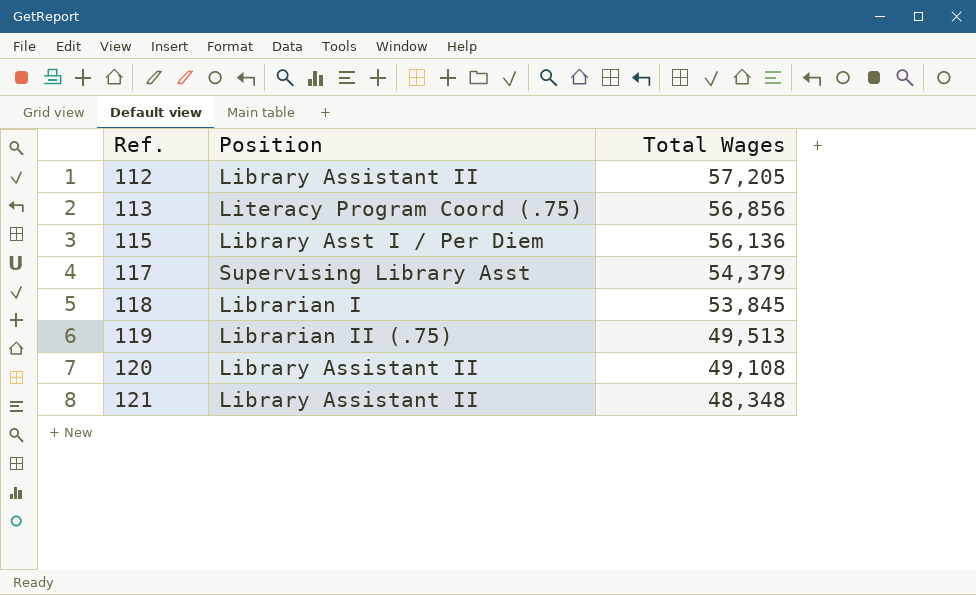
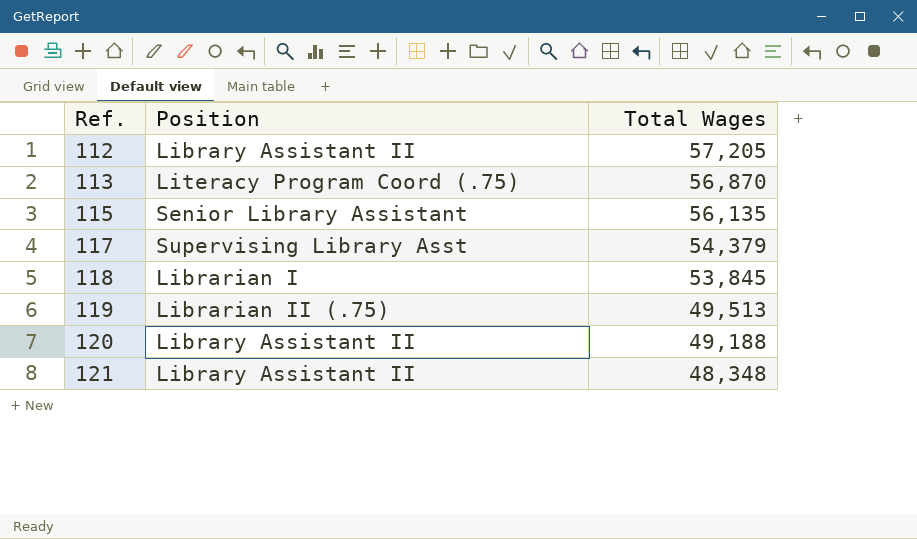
113 | Total Wages: 56,856 -> 56,870
115 | Position: Library Asst I / Per Diem -> Senior Library Assistant
115 | Total Wages: 56,136 -> 56,135
120 | Total Wages: 49,108 -> 49,188

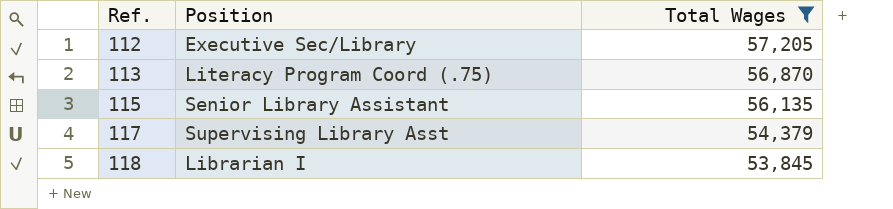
filter: none -> Total Wages >= 53,845
112 | Position: Library Assistant II -> Executive Sec/Library

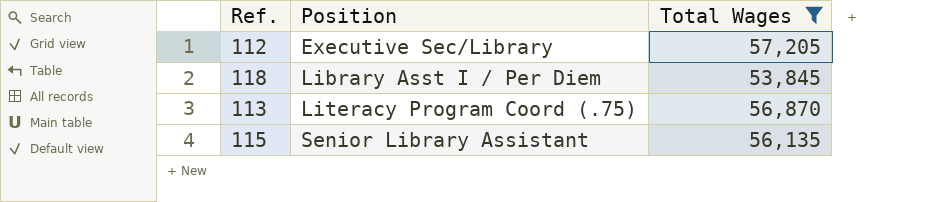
row order: Ref. ascending -> Position ascending
row 117: Supervising Library Asst | 54,379 -> none
118 | Position: Librarian I -> Library Asst I / Per Diem

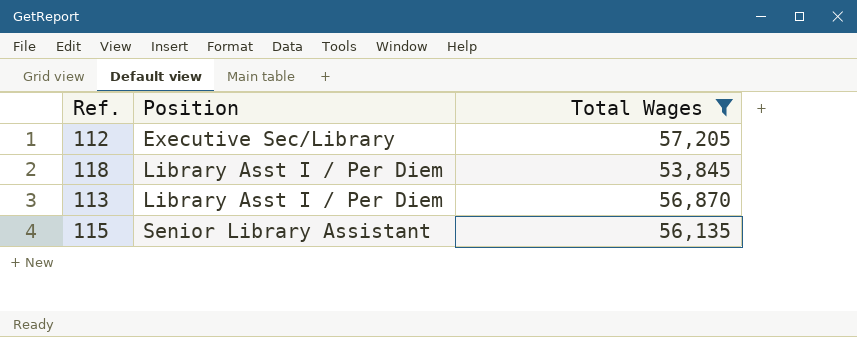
113 | Position: Literacy Program Coord (.75) -> Library Asst I / Per Diem

